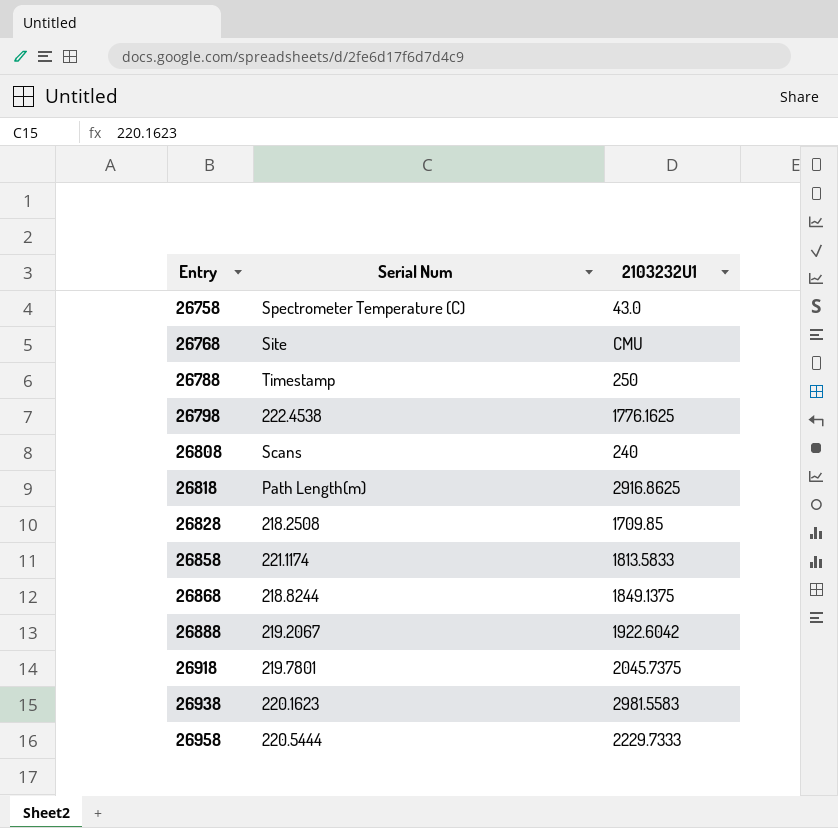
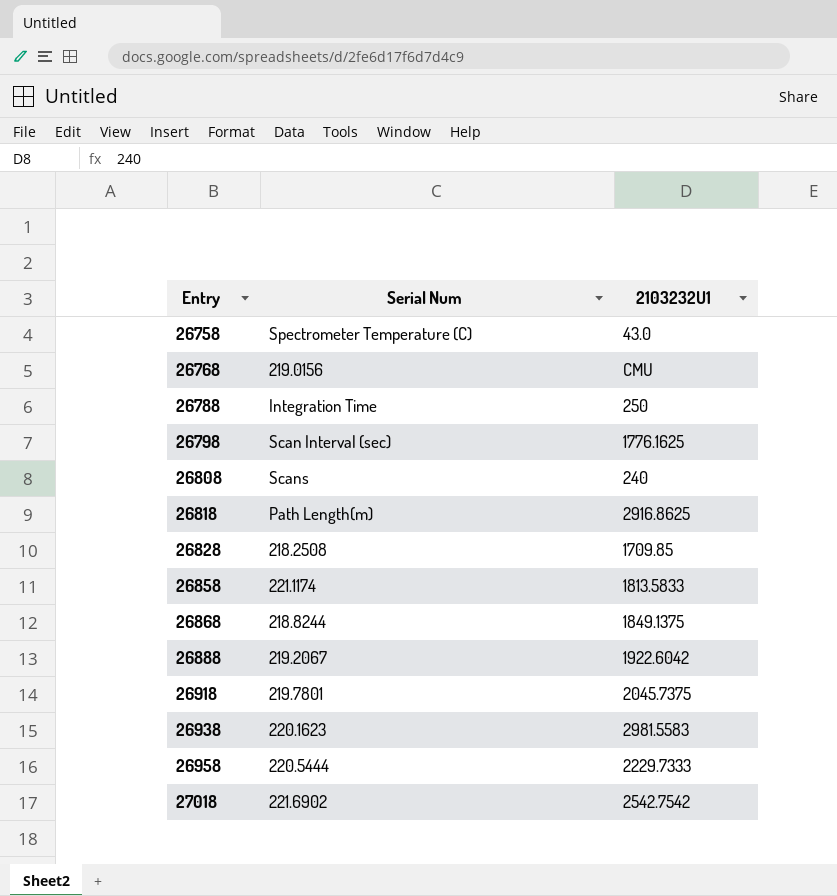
26768 | Serial Num: Site -> 219.0156
26788 | Serial Num: Timestamp -> Integration Time
26798 | Serial Num: 222.4538 -> Scan Interval (sec)
row 27018: none -> 221.6902 | 2542.7542

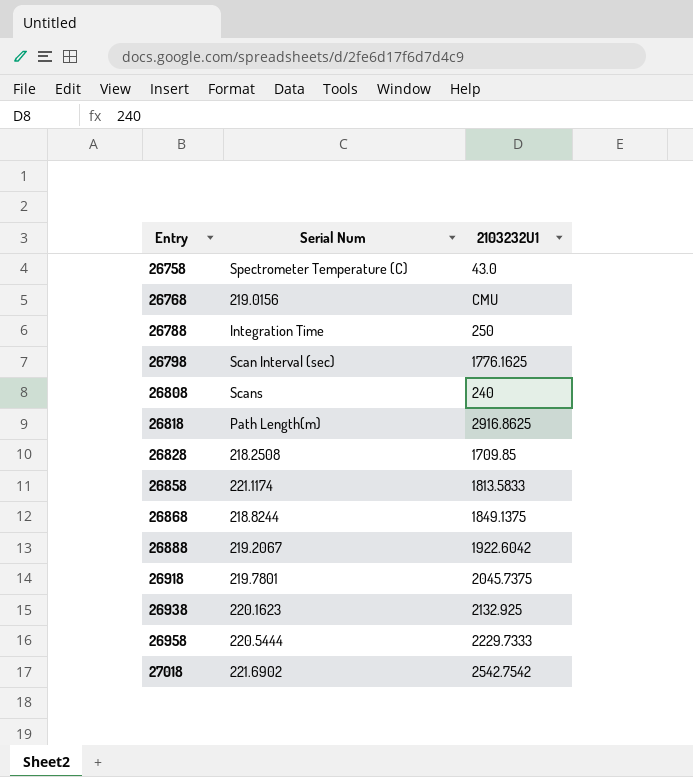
26938 | 2103232U1: 2981.5583 -> 2132.925

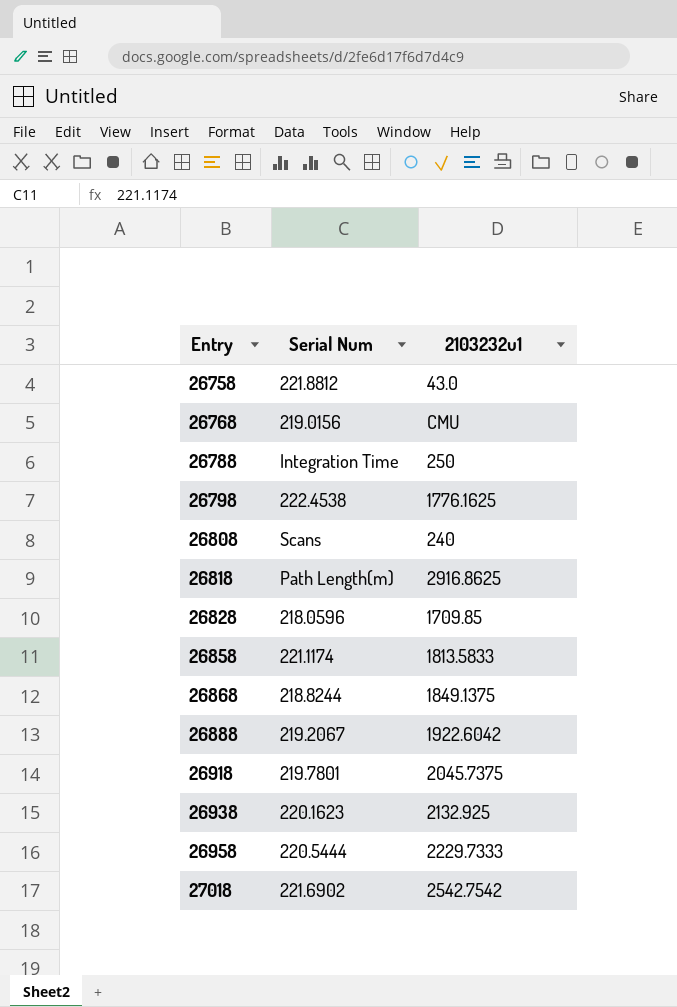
column name: 2103232U1 -> 2103232u1
26758 | Serial Num: Spectrometer Temperature (C) -> 221.8812
26798 | Serial Num: Scan Interval (sec) -> 222.4538
26828 | Serial Num: 218.2508 -> 218.0596

